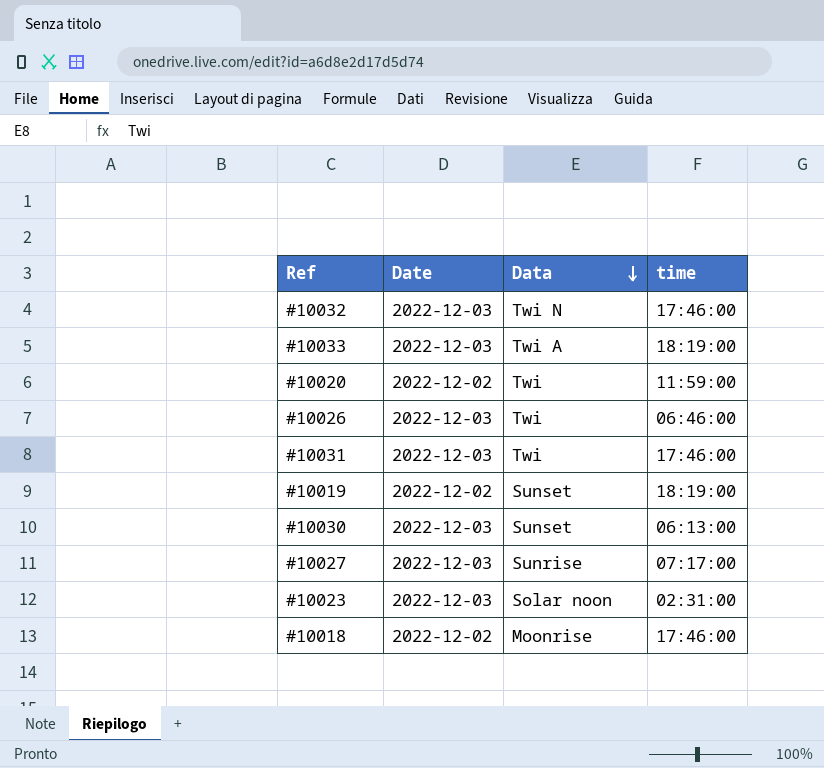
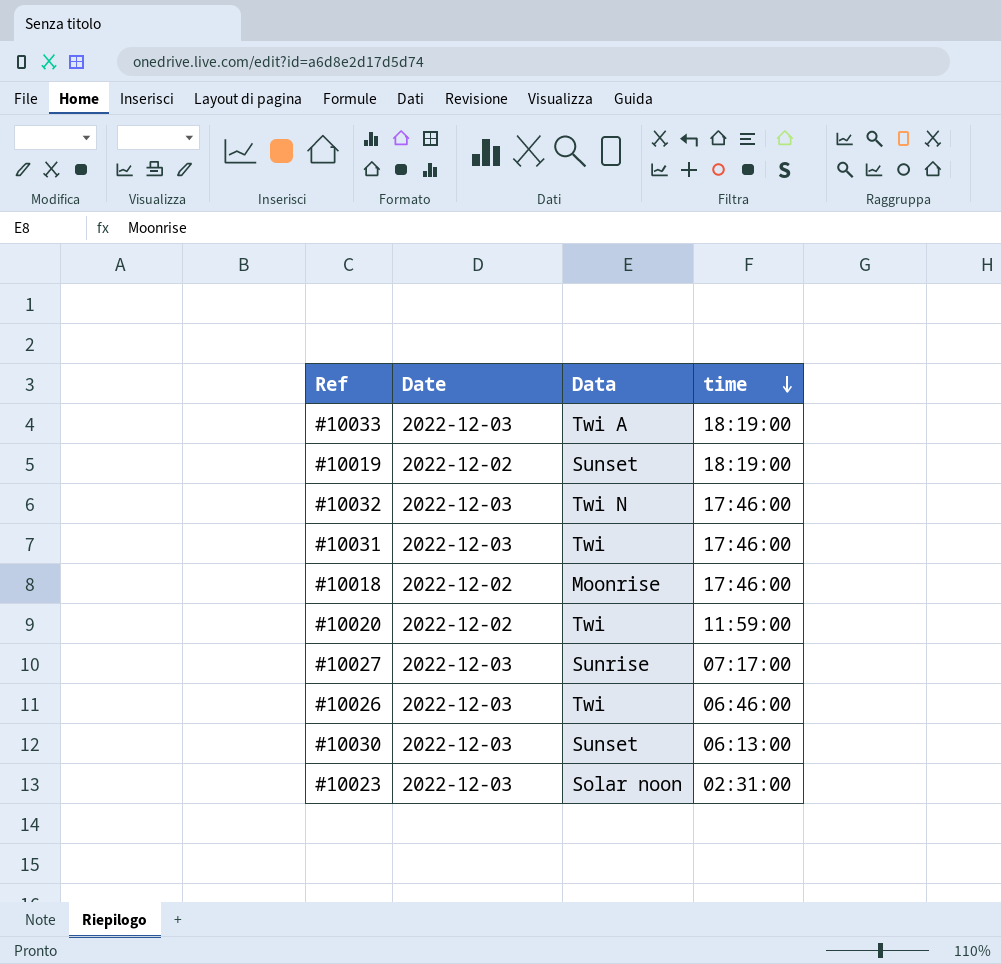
row order: Data descending -> time descending

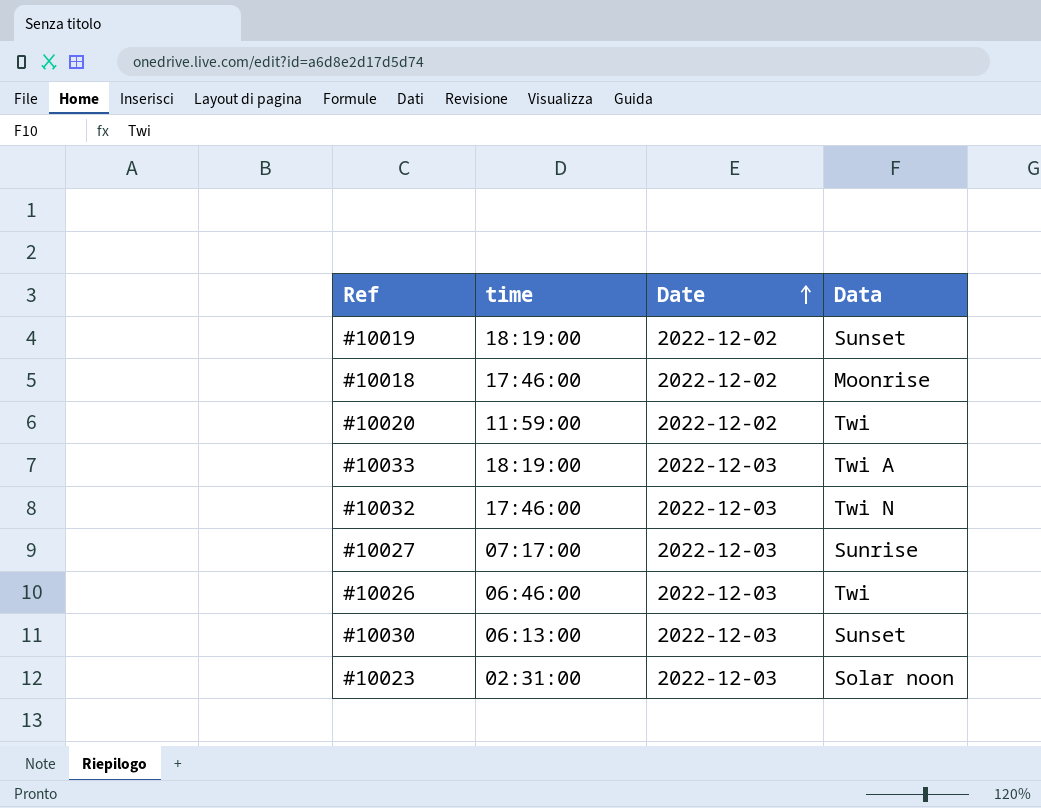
row order: time descending -> Date ascending
column time | position: 4 -> 2
row #10031: 2022-12-03 | Twi | 17:46:00 -> none

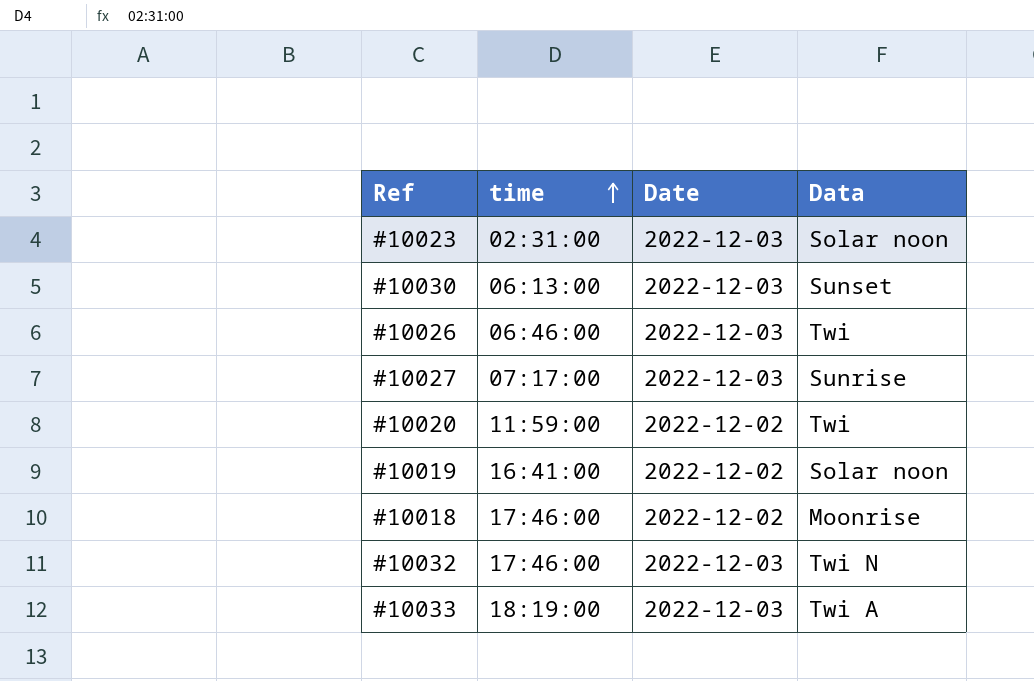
row order: Date ascending -> time ascending
#10019 | time: 18:19:00 -> 16:41:00
#10019 | Data: Sunset -> Solar noon

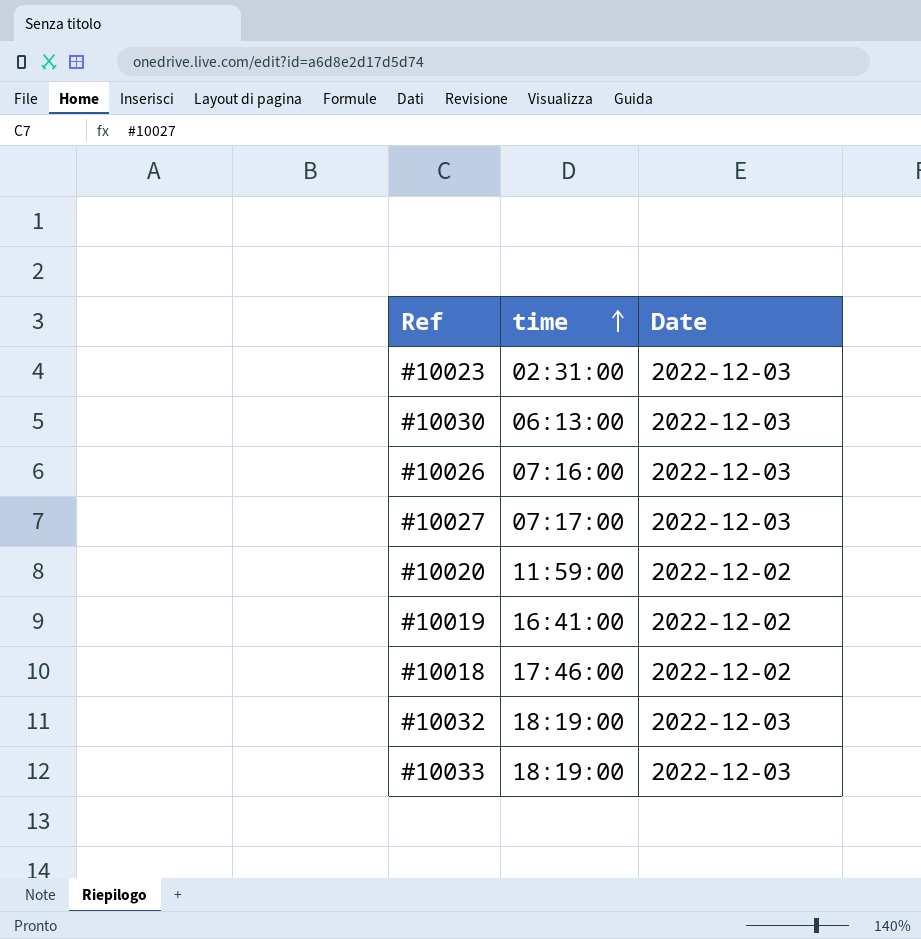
column Data | position: 4 -> none
#10026 | time: 06:46:00 -> 07:16:00
#10032 | time: 17:46:00 -> 18:19:00

